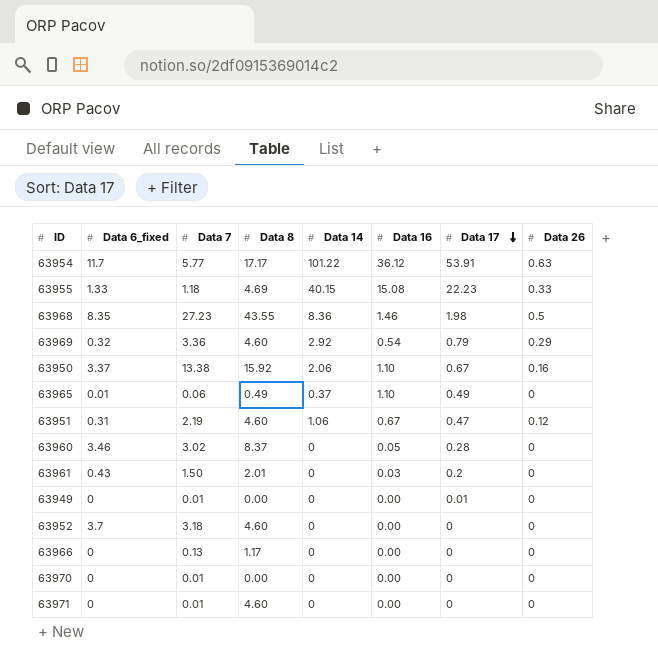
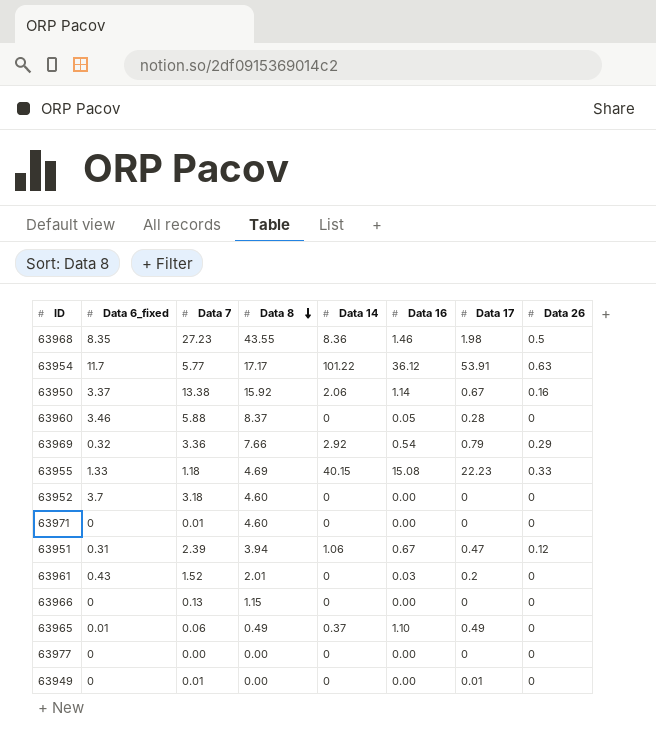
row order: Data 17 descending -> Data 8 descending
row 63970: 0 | 0.01 | 0.00 | 0 | 0.00 | 0 | 0 -> none
63950 | Data 16: 1.10 -> 1.14
63960 | Data 7: 3.02 -> 5.88
63969 | Data 8: 4.60 -> 7.66
63951 | Data 7: 2.19 -> 2.39
63951 | Data 8: 4.60 -> 3.94
63961 | Data 7: 1.50 -> 1.52
63966 | Data 8: 1.17 -> 1.15
row 63977: none -> 0 | 0.00 | 0.00 | 0 | 0.00 | 0 | 0

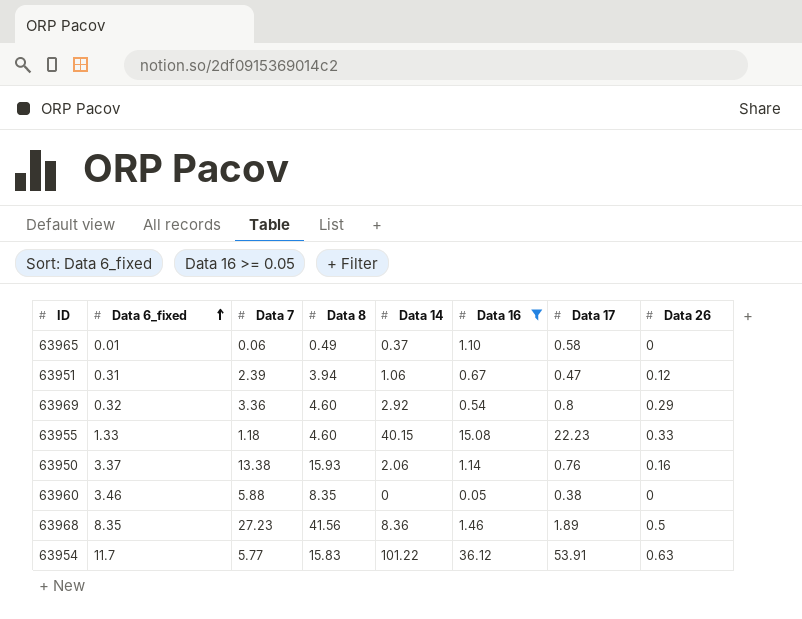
filter: none -> Data 16 >= 0.05
row order: Data 8 descending -> Data 6_fixed ascending
63965 | Data 17: 0.49 -> 0.58
63969 | Data 8: 7.66 -> 4.60
63969 | Data 17: 0.79 -> 0.8
63955 | Data 8: 4.69 -> 4.60
63950 | Data 8: 15.92 -> 15.93
63950 | Data 17: 0.67 -> 0.76
63960 | Data 8: 8.37 -> 8.35
63960 | Data 17: 0.28 -> 0.38
63968 | Data 8: 43.55 -> 41.56
63968 | Data 17: 1.98 -> 1.89
63954 | Data 8: 17.17 -> 15.83

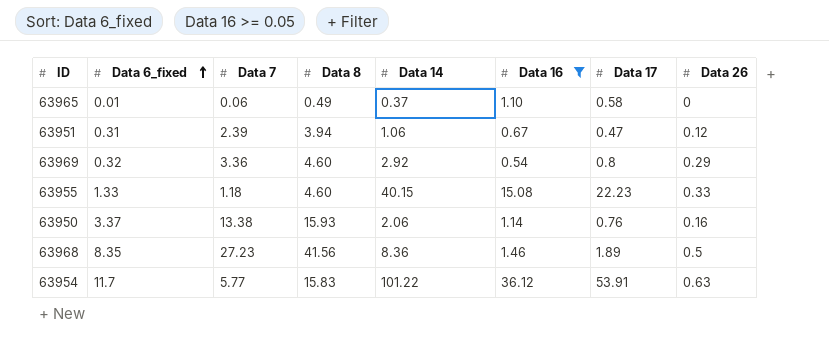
row 63960: 3.46 | 5.88 | 8.35 | 0 | 0.05 | 0.38 | 0 -> none

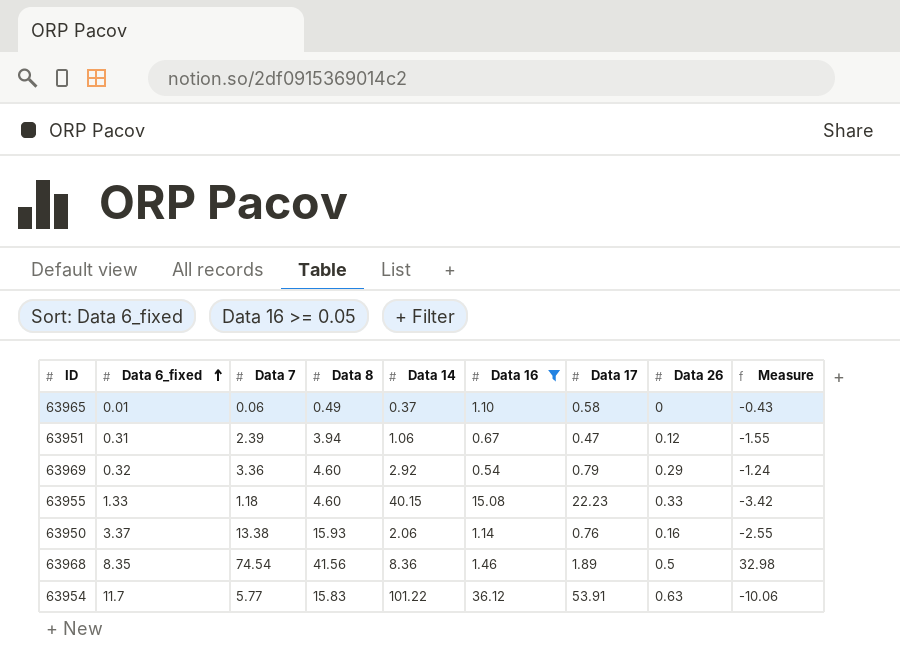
column Measure | formula: none -> [Data 7] - [Data 8]
63969 | Data 17: 0.8 -> 0.79
63968 | Data 7: 27.23 -> 74.54

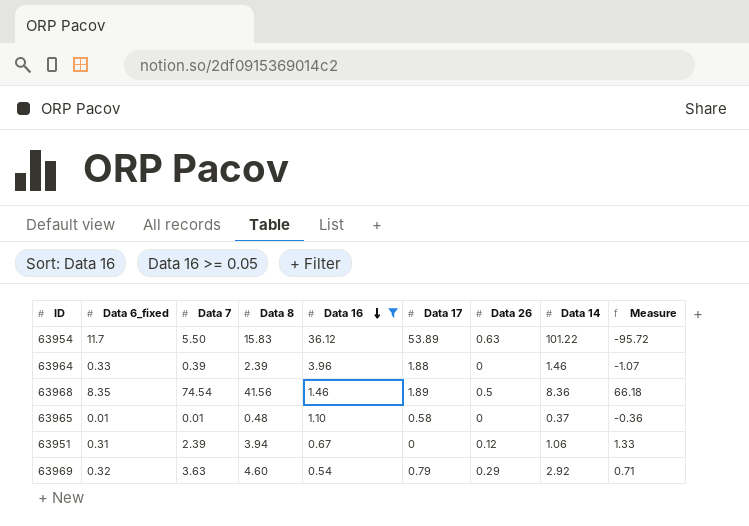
row order: Data 6_fixed ascending -> Data 16 descending
column Data 14 | position: 5 -> 8
column Measure | formula: [Data 7] - [Data 8] -> [Data 7] - [Data 14]
row 63955: 1.33 | 1.18 | 4.60 | 40.15 | 15.08 | 22.23 | 0.33 | -3.42 -> none
row 63950: 3.37 | 13.38 | 15.93 | 2.06 | 1.14 | 0.76 | 0.16 | -2.55 -> none
63954 | Data 7: 5.77 -> 5.50
63954 | Data 17: 53.91 -> 53.89
row 63964: none -> 0.33 | 0.39 | 2.39 | 3.96 | 1.88 | 0 | 1.46 | -1.07
63965 | Data 7: 0.06 -> 0.01
63965 | Data 8: 0.49 -> 0.48
63951 | Data 17: 0.47 -> 0
63969 | Data 7: 3.36 -> 3.63

